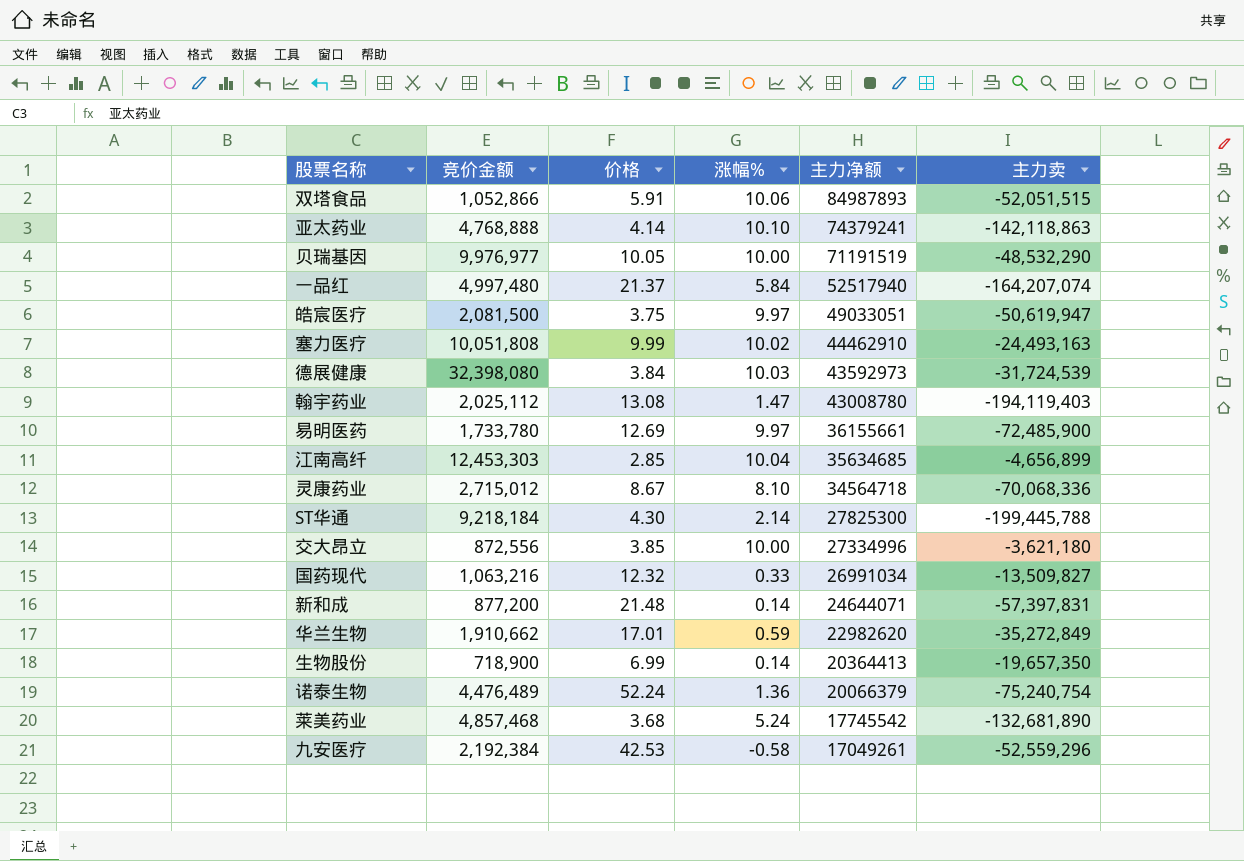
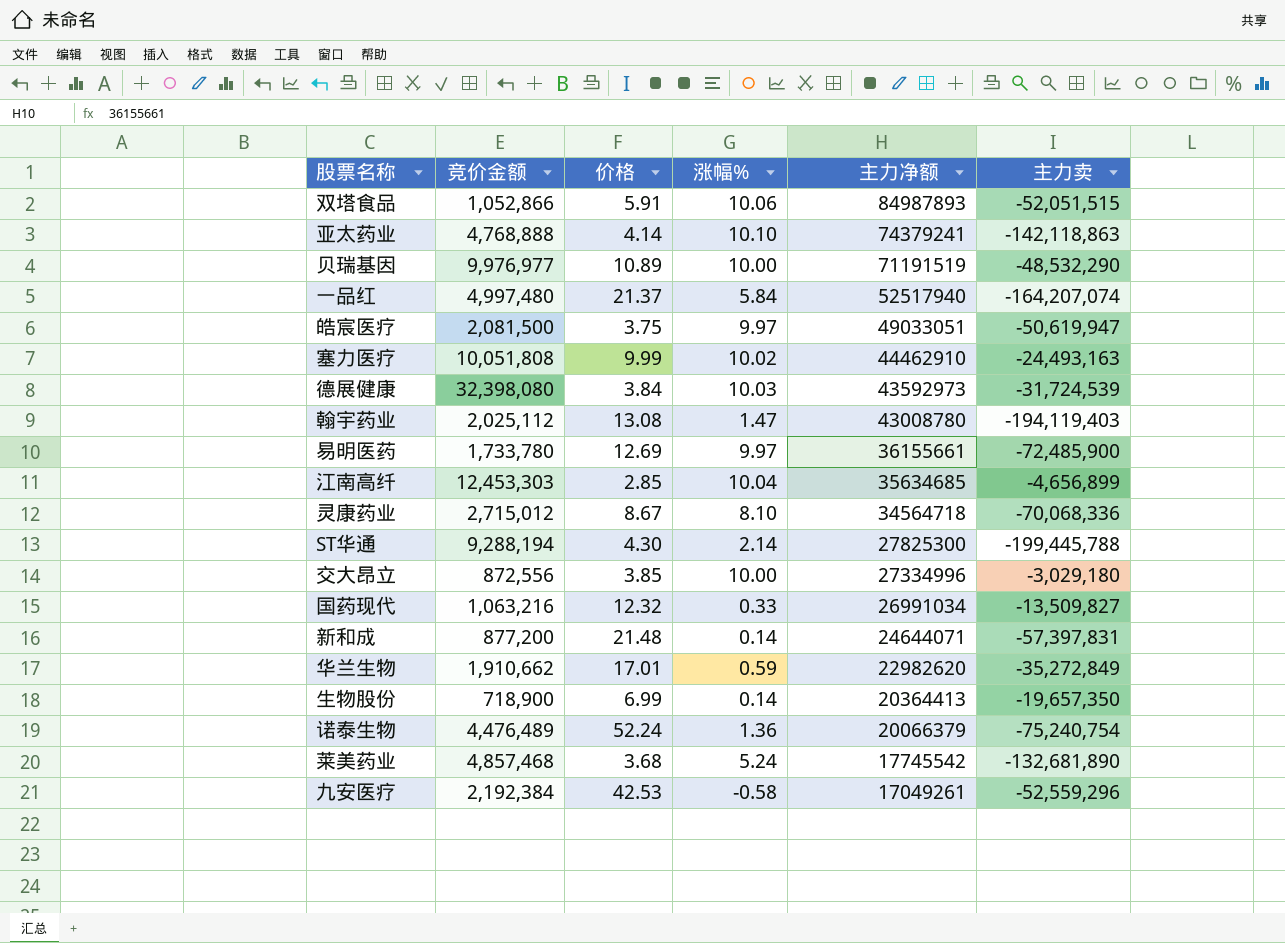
贝瑞基因 | 价格: 10.05 -> 10.89
ST华通 | 竞价金额: 9,218,184 -> 9,288,194
交大昂立 | 主力卖: -3,621,180 -> -3,029,180

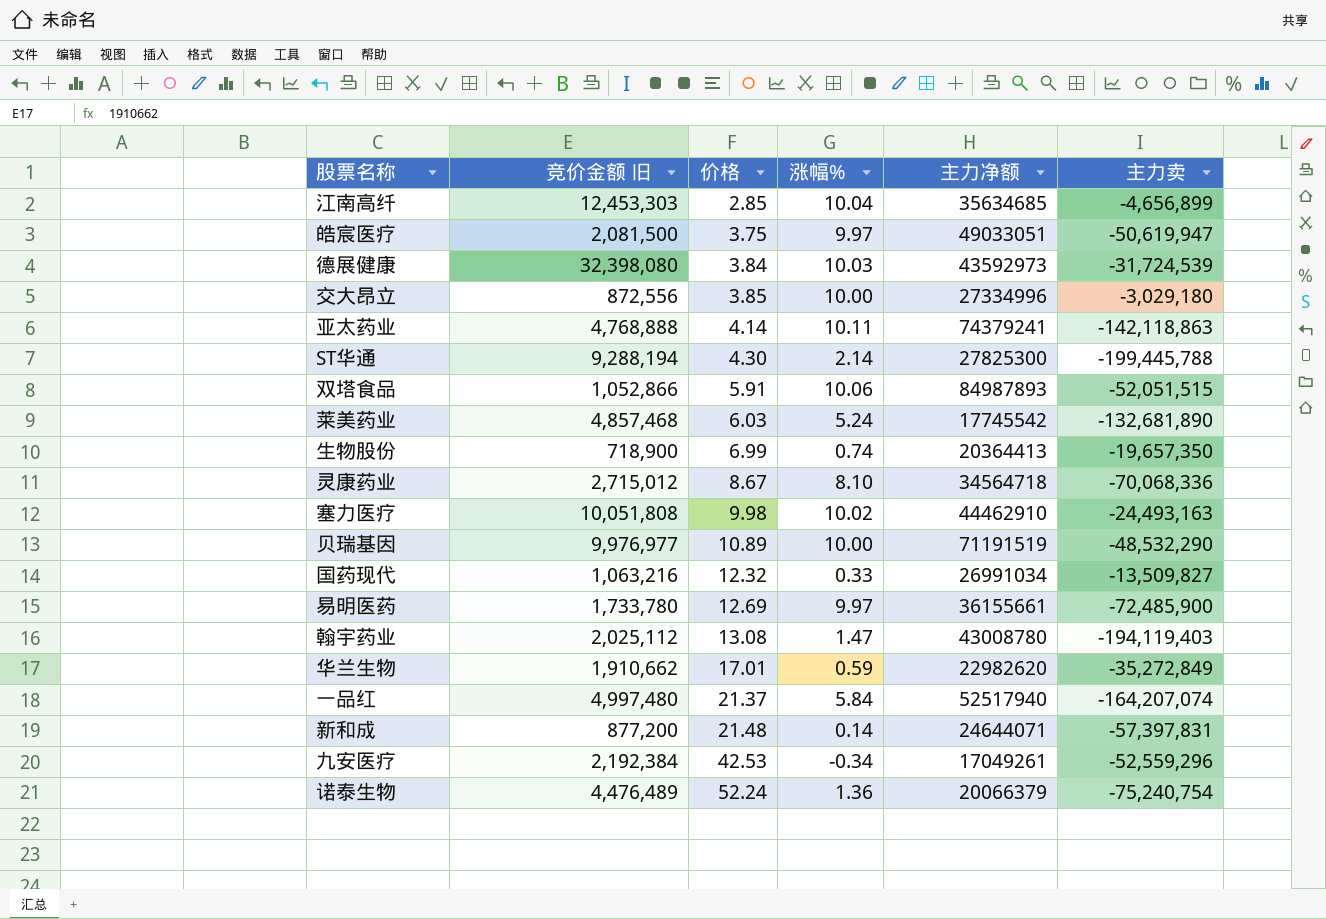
row order: 主力净额 descending -> 价格 ascending
column name: 竞价金额 -> 竞价金额 旧
亚太药业 | 涨幅%: 10.10 -> 10.11
莱美药业 | 价格: 3.68 -> 6.03
生物股份 | 涨幅%: 0.14 -> 0.74
塞力医疗 | 价格: 9.99 -> 9.98
九安医疗 | 涨幅%: -0.58 -> -0.34

